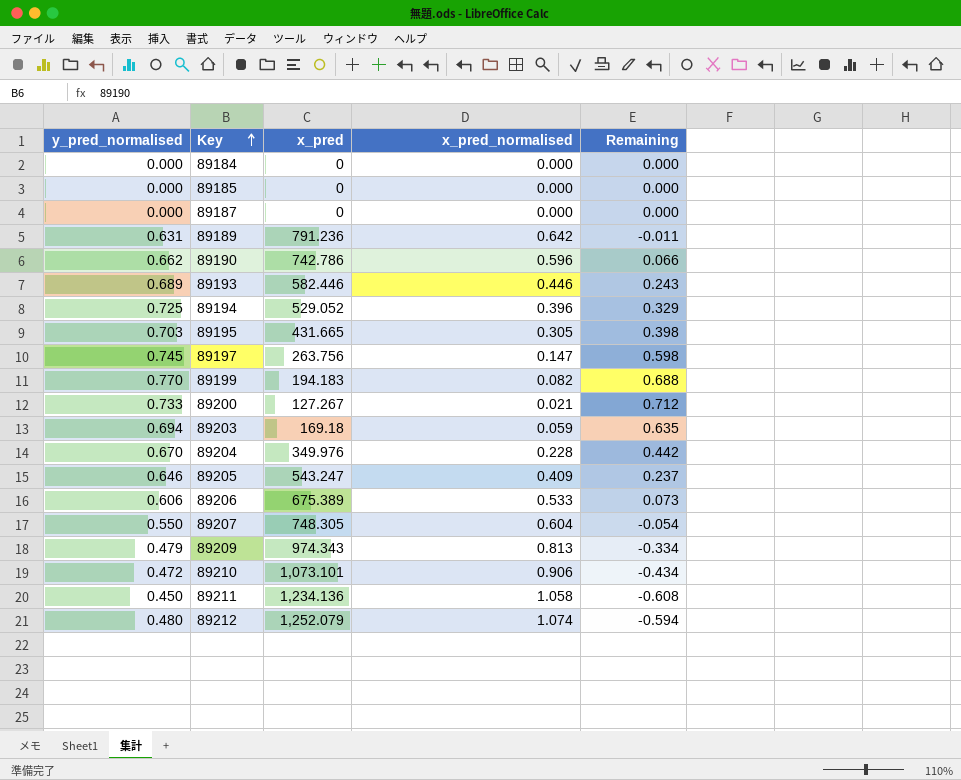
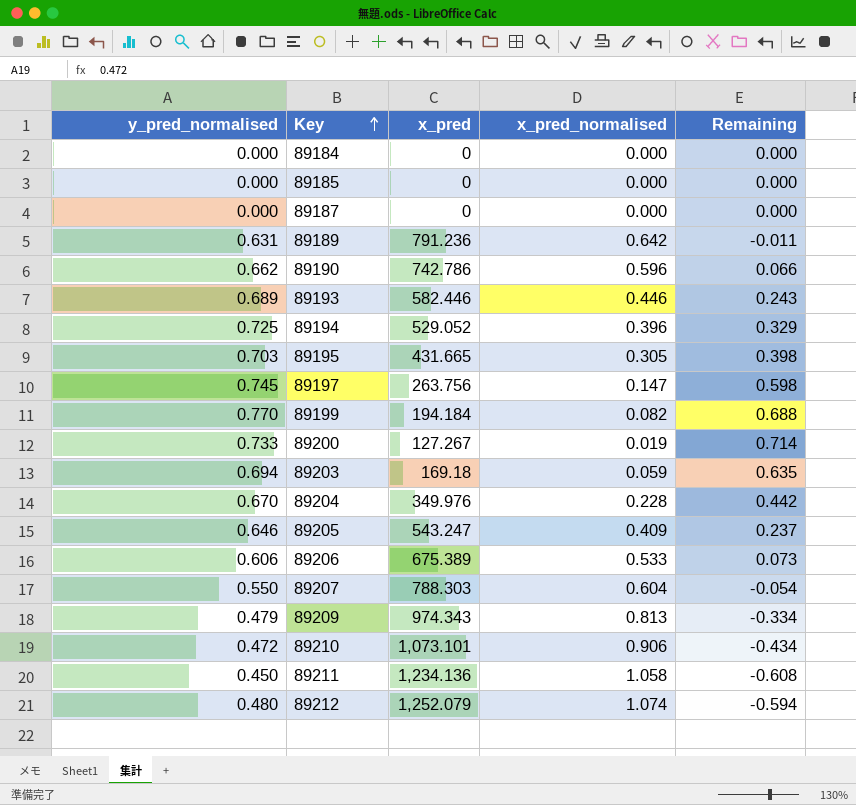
89199 | x_pred: 194.183 -> 194.184
89200 | x_pred_normalised: 0.021 -> 0.019
89200 | Remaining: 0.712 -> 0.714
89207 | x_pred: 748.305 -> 788.303

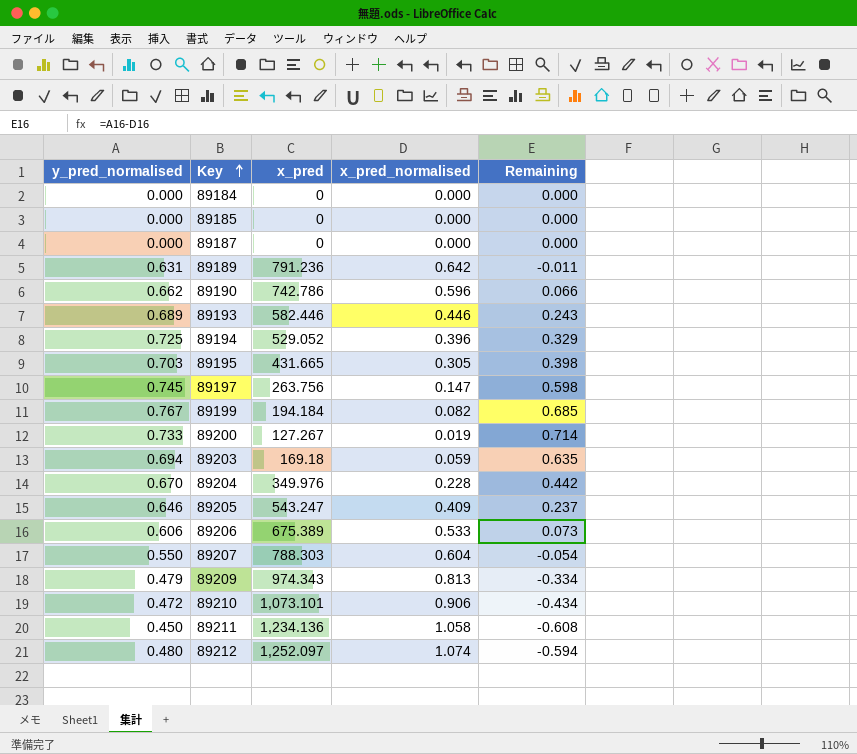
89199 | y_pred_normalised: 0.770 -> 0.767
89199 | Remaining: 0.688 -> 0.685
89212 | x_pred: 1,252.079 -> 1,252.097

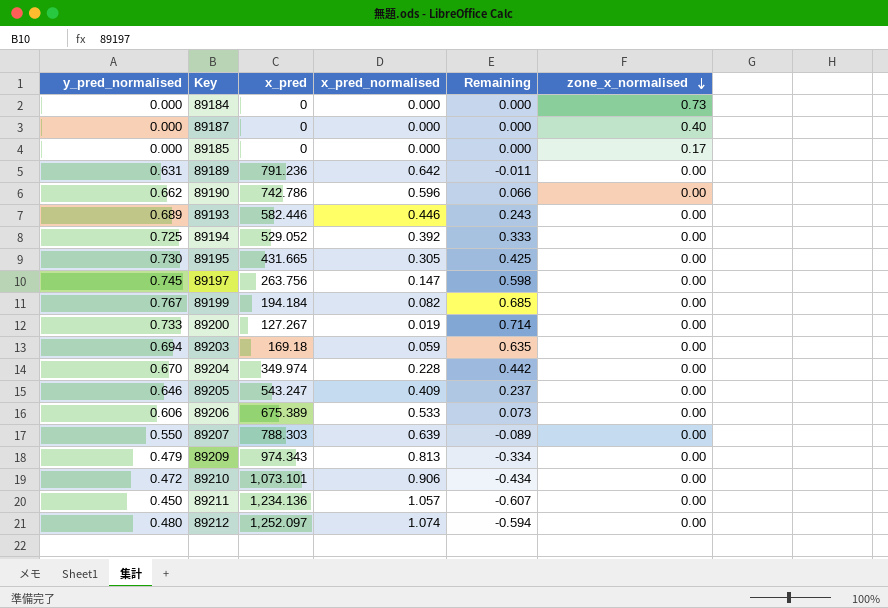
row order: Key ascending -> zone_x_normalised descending
column zone_x_normalised | position: none -> 6
89194 | x_pred_normalised: 0.396 -> 0.392
89194 | Remaining: 0.329 -> 0.333
89195 | y_pred_normalised: 0.703 -> 0.730
89195 | Remaining: 0.398 -> 0.425
89204 | x_pred: 349.976 -> 349.974
89207 | x_pred_normalised: 0.604 -> 0.639
89207 | Remaining: -0.054 -> -0.089
89211 | x_pred_normalised: 1.058 -> 1.057
89211 | Remaining: -0.608 -> -0.607

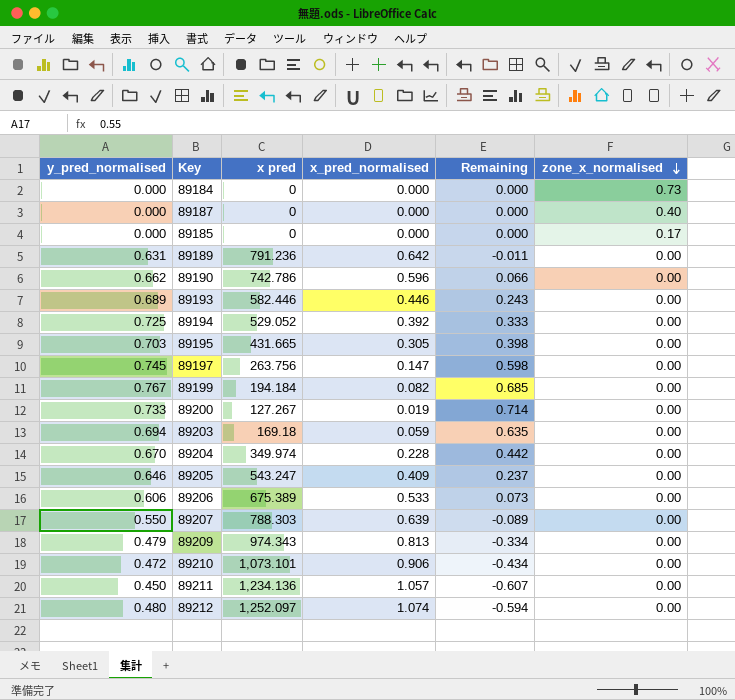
column name: x_pred -> x pred
89195 | y_pred_normalised: 0.730 -> 0.703
89195 | Remaining: 0.425 -> 0.398

